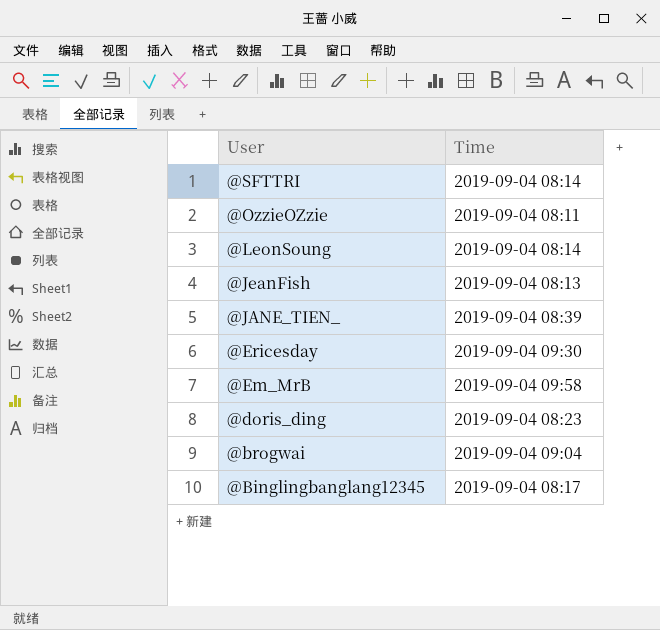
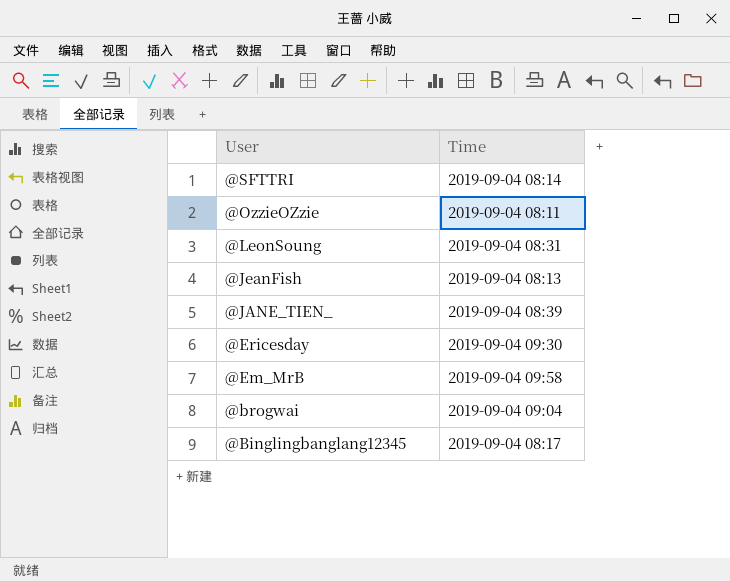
row @doris_ding: 2019-09-04 08:23 -> none
@LeonSoung | Time: 2019-09-04 08:14 -> 2019-09-04 08:31

